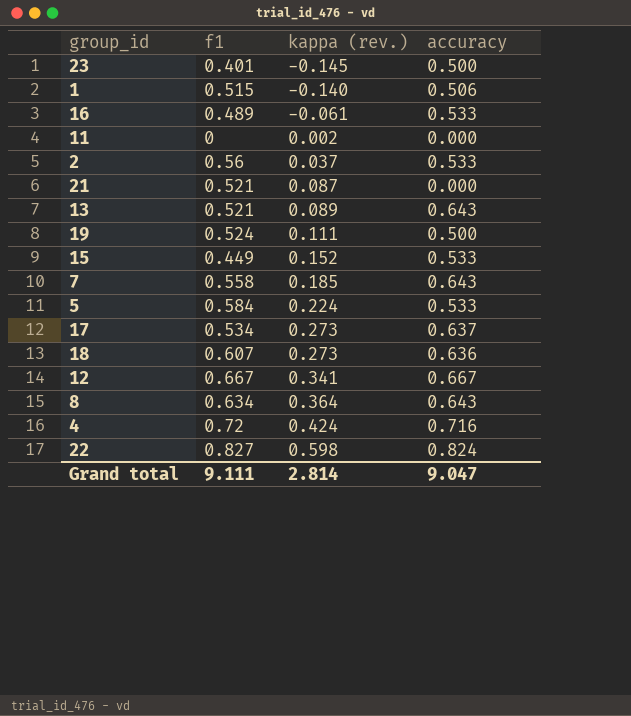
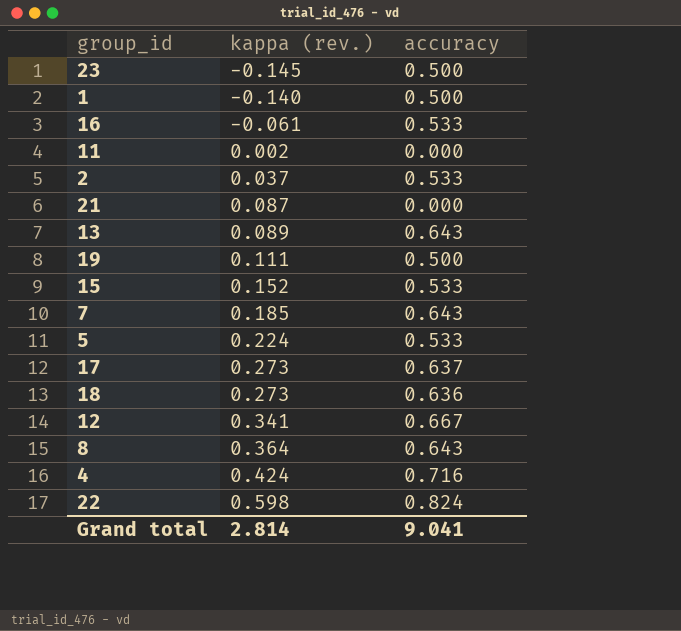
column f1 | position: 2 -> none
1 | accuracy: 0.506 -> 0.500
Grand total | accuracy: 9.047 -> 9.041

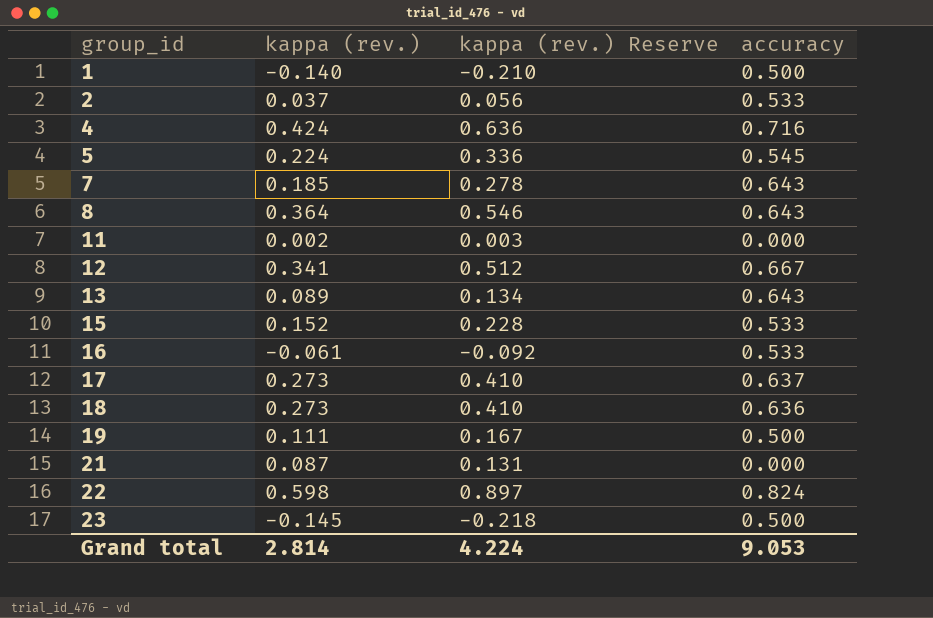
row order: kappa (rev.) ascending -> group_id ascending
column kappa (rev.) Reserve | formula: none -> [kappa (rev.)] * 1.5
5 | accuracy: 0.533 -> 0.545
Grand total | accuracy: 9.041 -> 9.053

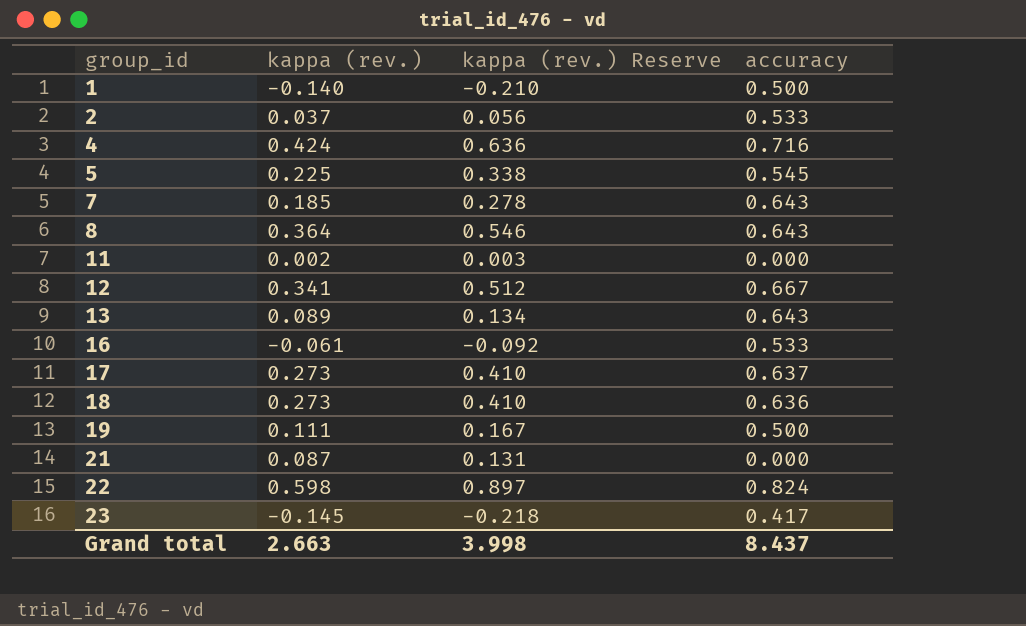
row 15: 0.152 | 0.228 | 0.533 -> none
5 | kappa (rev.): 0.224 -> 0.225
5 | kappa (rev.) Reserve: 0.336 -> 0.338
23 | accuracy: 0.500 -> 0.417
Grand total | kappa (rev.): 2.814 -> 2.663
Grand total | kappa (rev.) Reserve: 4.224 -> 3.998
Grand total | accuracy: 9.053 -> 8.437

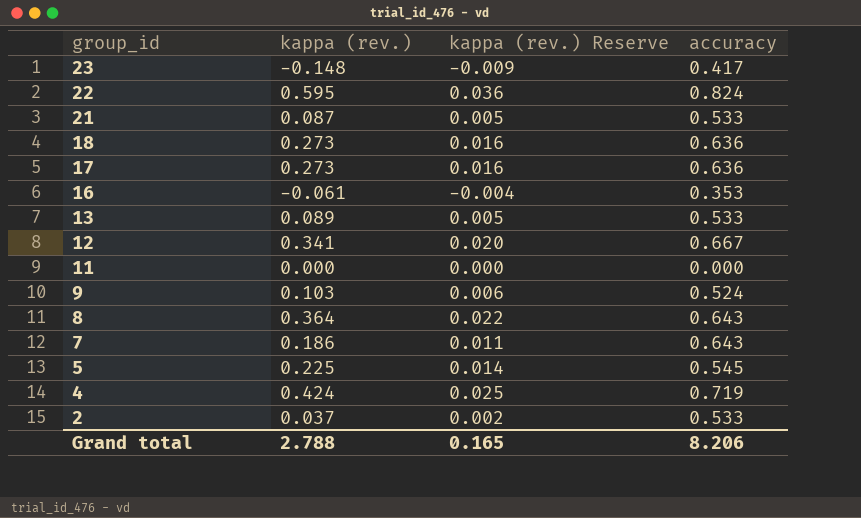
row order: group_id ascending -> group_id descending
column kappa (rev.) Reserve | formula: [kappa (rev.)] * 1.5 -> [kappa (rev.)] * 0.06
row 1: -0.140 | -0.210 | 0.500 -> none
row 19: 0.111 | 0.167 | 0.500 -> none
23 | kappa (rev.): -0.145 -> -0.148
22 | kappa (rev.): 0.598 -> 0.595
21 | accuracy: 0.000 -> 0.533
17 | accuracy: 0.637 -> 0.636
16 | accuracy: 0.533 -> 0.353
13 | accuracy: 0.643 -> 0.533
11 | kappa (rev.): 0.002 -> 0.000
row 9: none -> 0.103 | 0.006 | 0.524
7 | kappa (rev.): 0.185 -> 0.186
4 | accuracy: 0.716 -> 0.719
Grand total | kappa (rev.): 2.663 -> 2.788
Grand total | kappa (rev.) Reserve: 3.998 -> 0.165
Grand total | accuracy: 8.437 -> 8.206

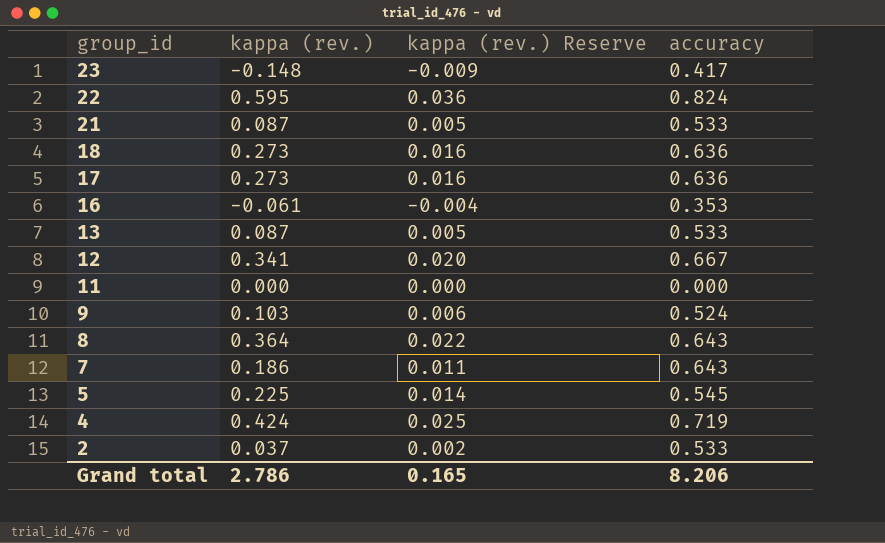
13 | kappa (rev.): 0.089 -> 0.087
Grand total | kappa (rev.): 2.788 -> 2.786

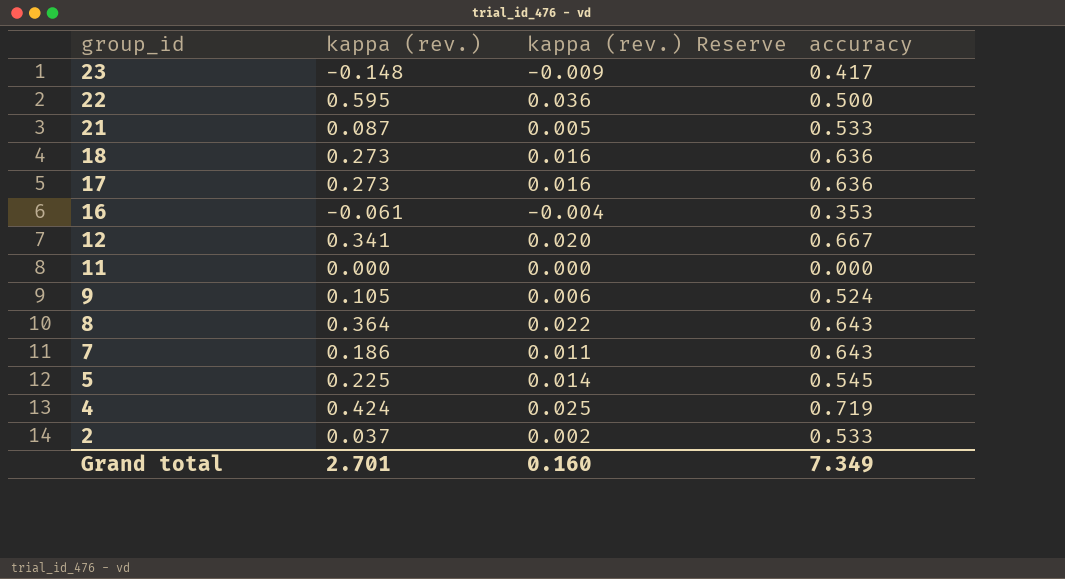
row 13: 0.087 | 0.005 | 0.533 -> none
22 | accuracy: 0.824 -> 0.500
9 | kappa (rev.): 0.103 -> 0.105
Grand total | kappa (rev.): 2.786 -> 2.701
Grand total | kappa (rev.) Reserve: 0.165 -> 0.160
Grand total | accuracy: 8.206 -> 7.349

